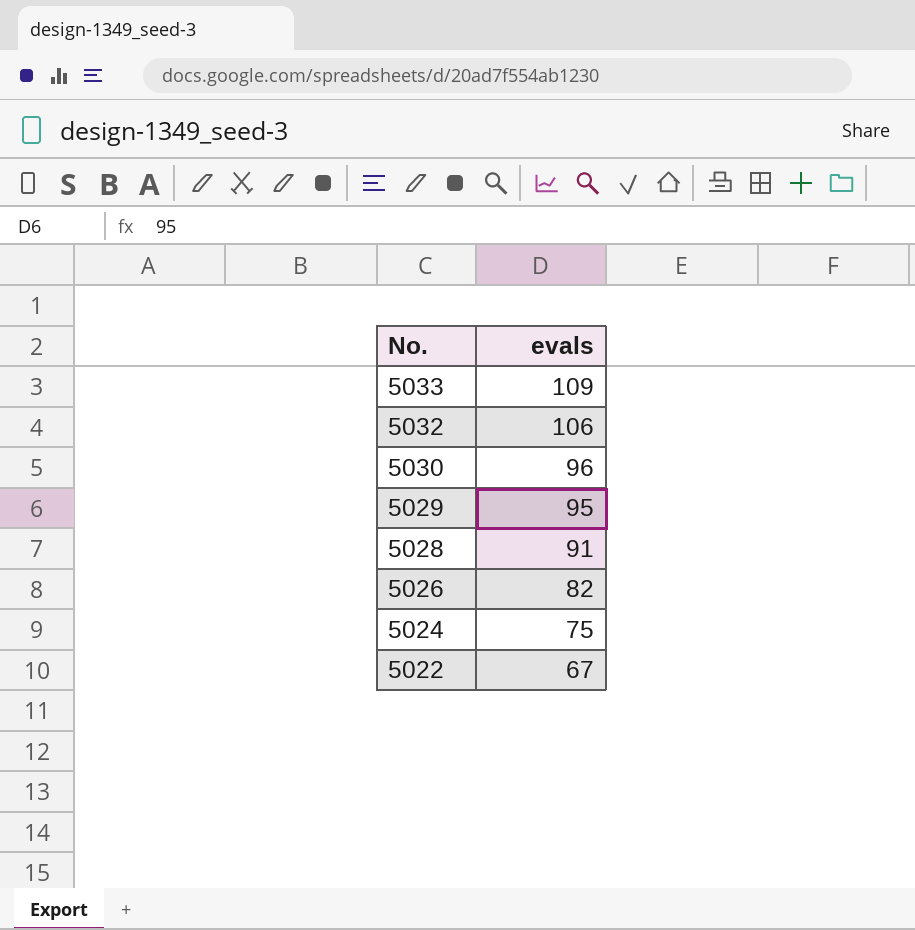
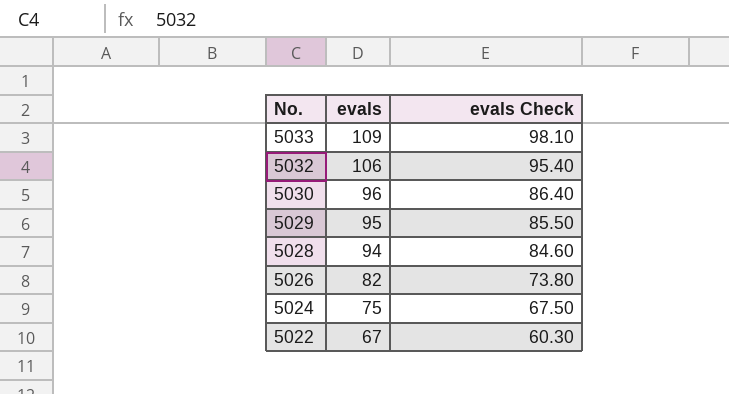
column evals Check | formula: none -> [evals] * 0.9
5028 | evals: 91 -> 94

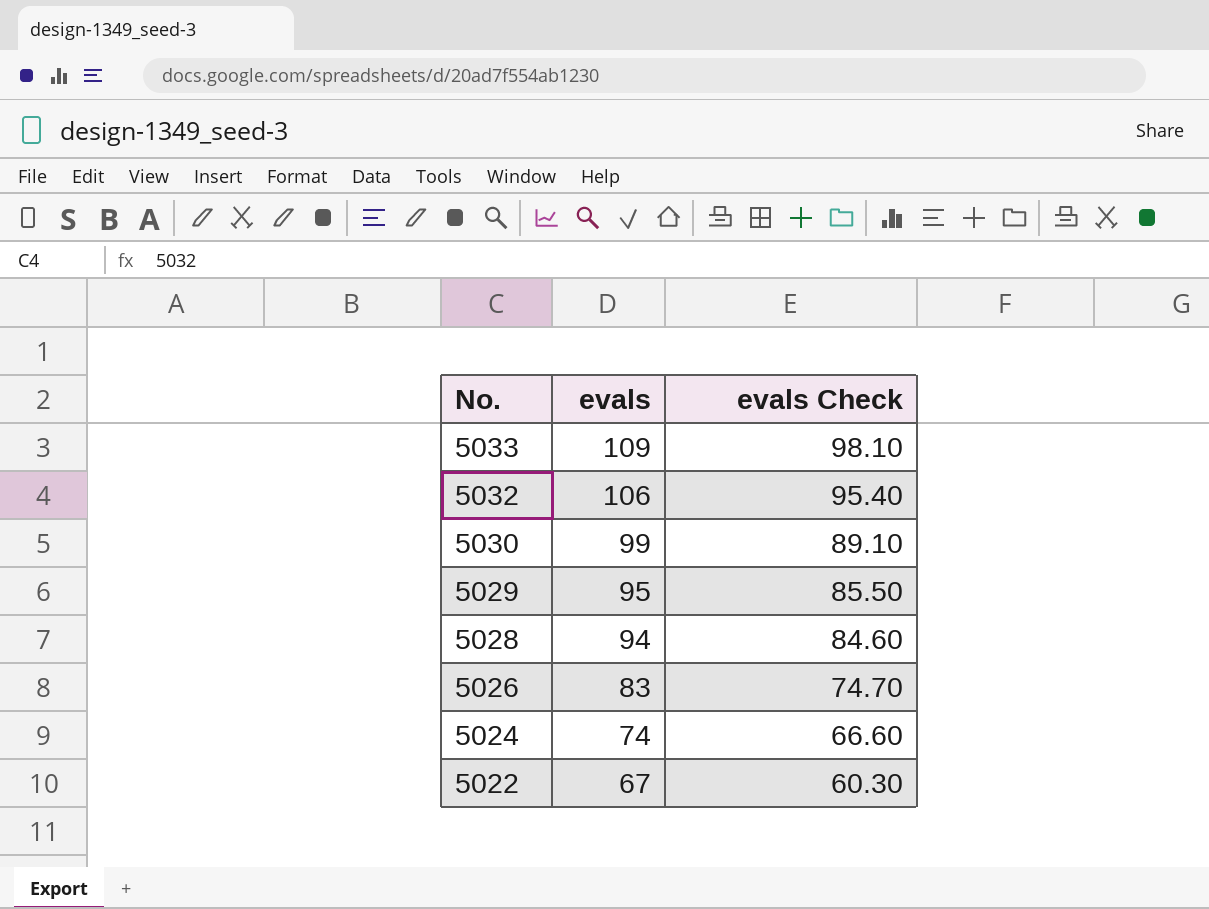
5030 | evals: 96 -> 99
5030 | evals Check: 86.40 -> 89.10
5026 | evals: 82 -> 83
5026 | evals Check: 73.80 -> 74.70
5024 | evals: 75 -> 74
5024 | evals Check: 67.50 -> 66.60

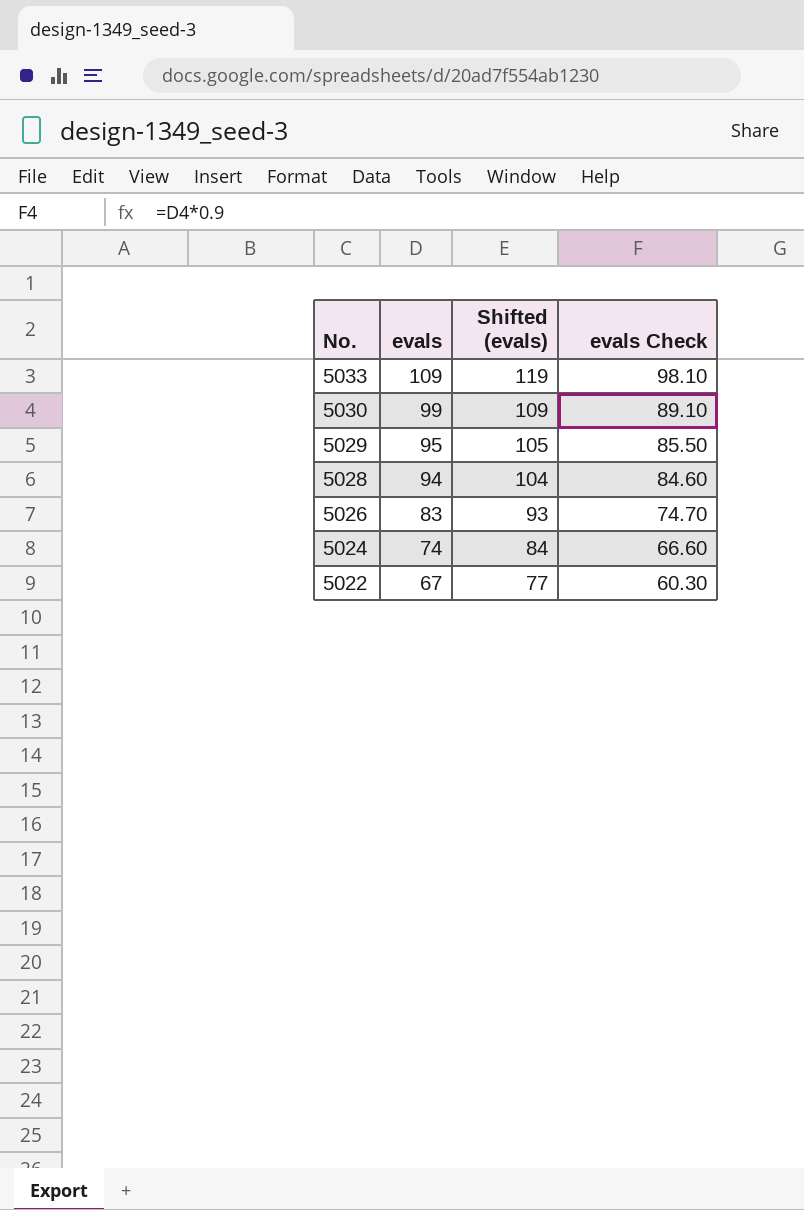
column Shifted (evals) | formula: none -> [evals] + 10
row 5032: 106 | 95.40 -> none

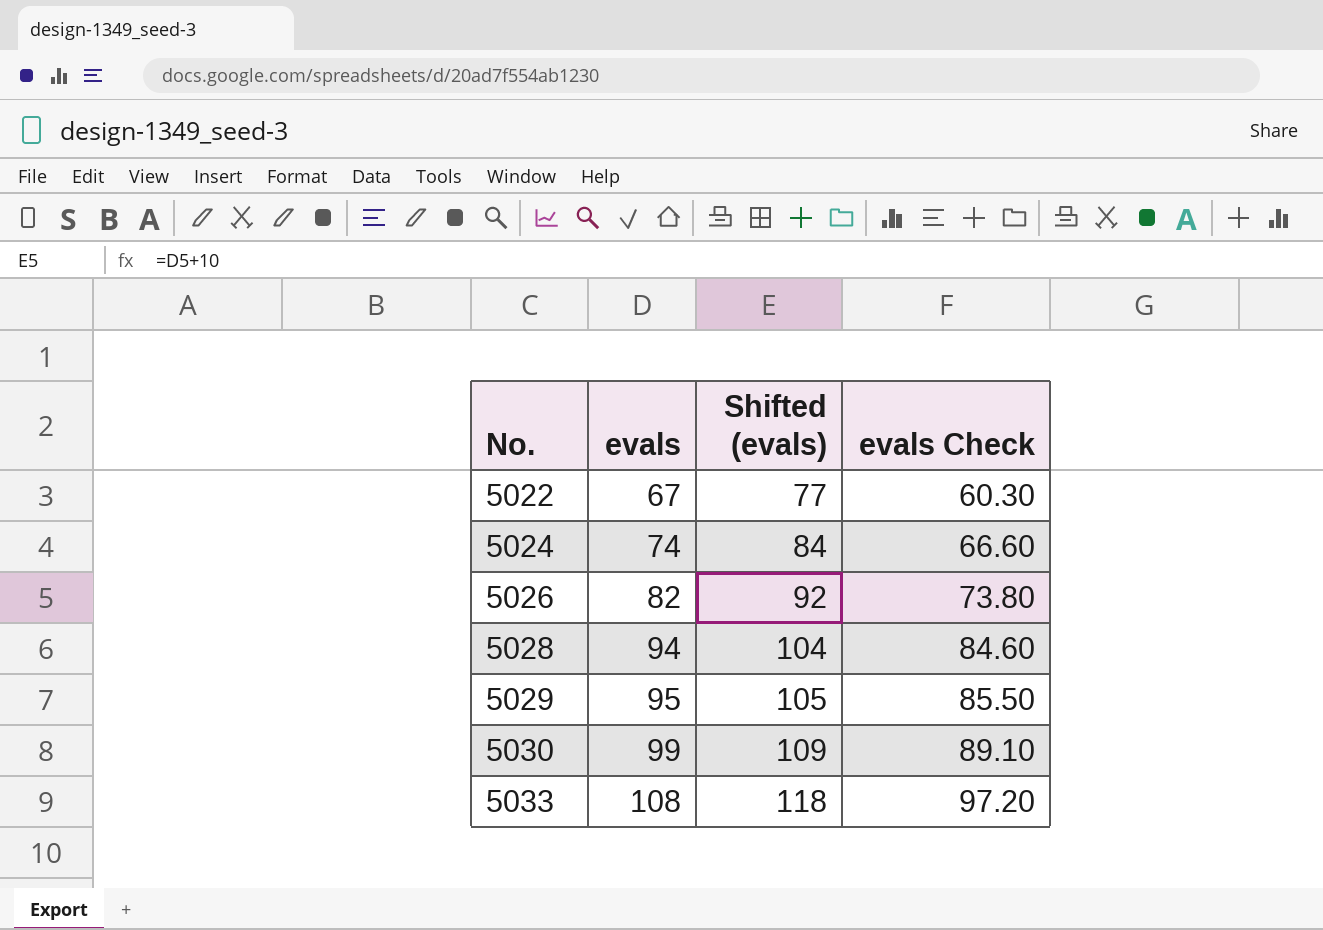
row order: No. descending -> No. ascending
5026 | evals: 83 -> 82
5026 | Shifted (evals): 93 -> 92
5026 | evals Check: 74.70 -> 73.80
5033 | evals: 109 -> 108
5033 | Shifted (evals): 119 -> 118
5033 | evals Check: 98.10 -> 97.20

